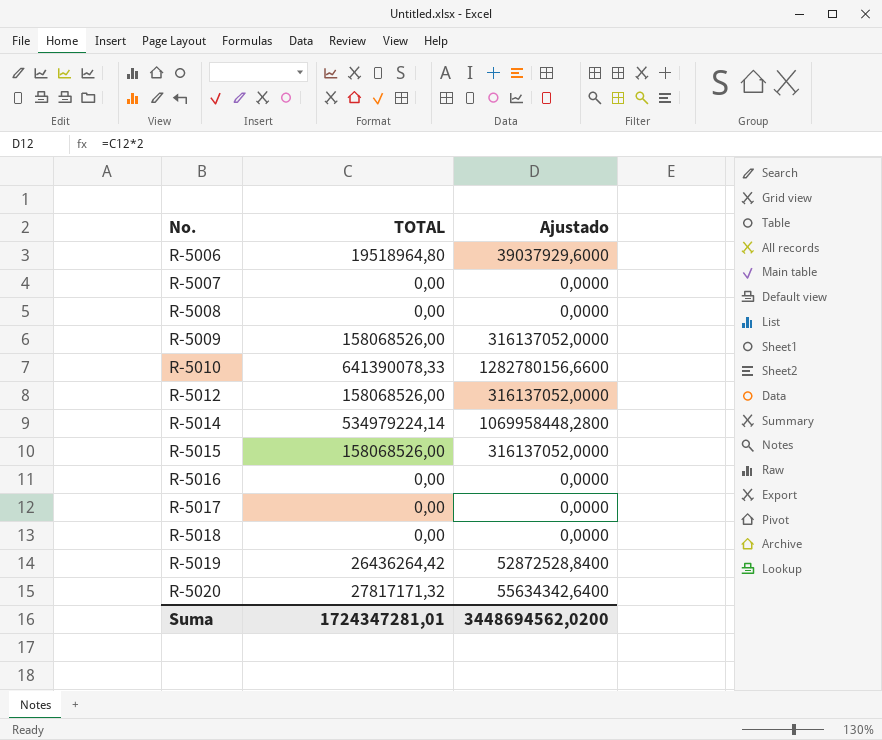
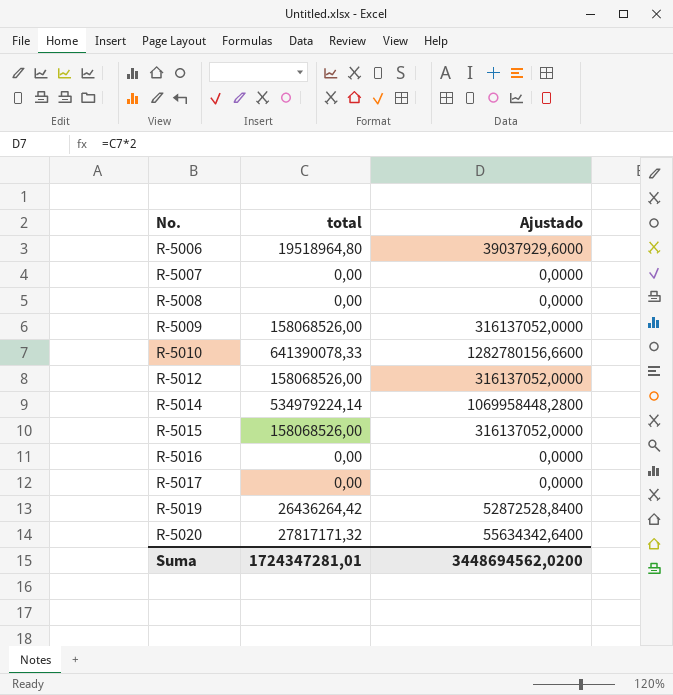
column name: TOTAL -> total
row R-5018: 0,00 | 0,0000 -> none

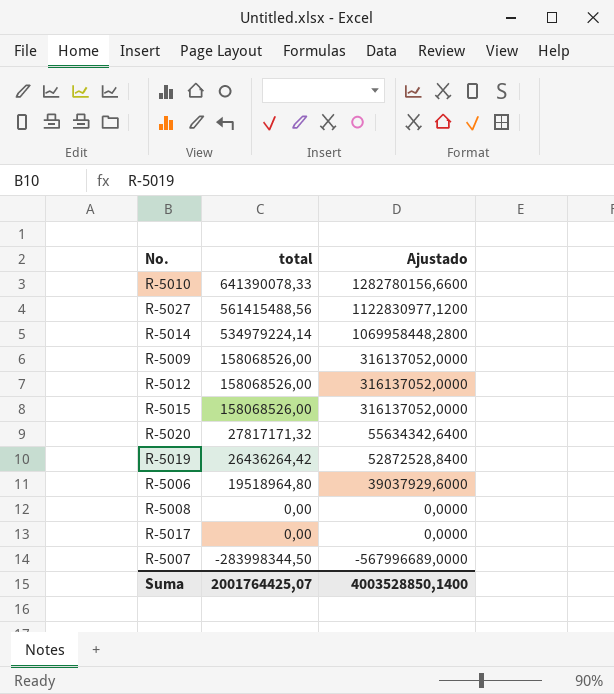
row order: No. ascending -> total descending
row R-5016: 0,00 | 0,0000 -> none
row R-5027: none -> 561415488,56 | 1122830977,1200
R-5007 | total: 0,00 -> -283998344,50
R-5007 | Ajustado: 0,0000 -> -567996689,0000
Suma | total: 1724347281,01 -> 2001764425,07
Suma | Ajustado: 3448694562,0200 -> 4003528850,1400

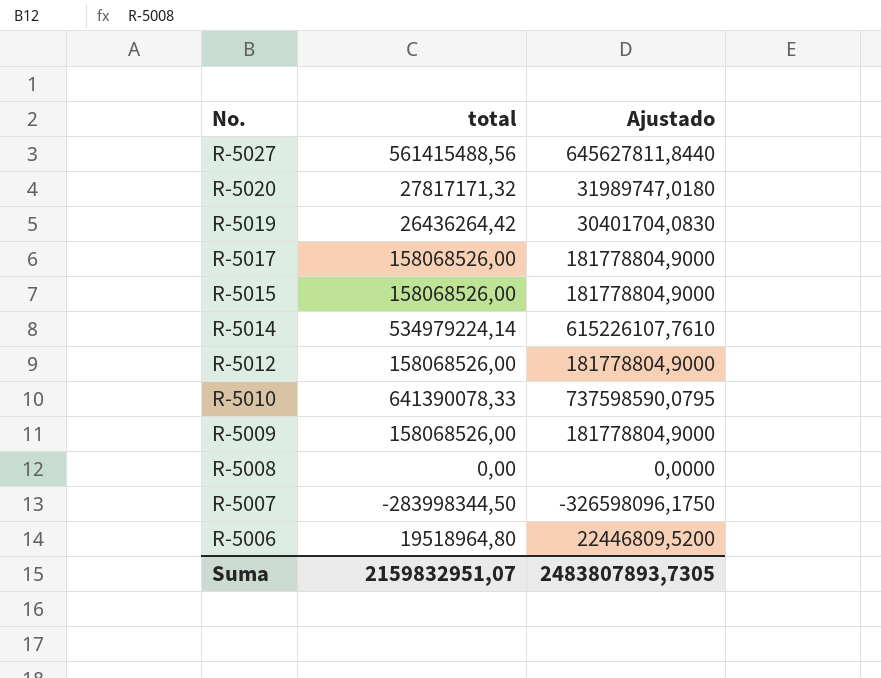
row order: total descending -> No. descending
column Ajustado | formula: [total] * 2 -> [total] * 1,15
R-5017 | total: 0,00 -> 158068526,00
Suma | total: 2001764425,07 -> 2159832951,07
Suma | Ajustado: 4003528850,1400 -> 2483807893,7305

